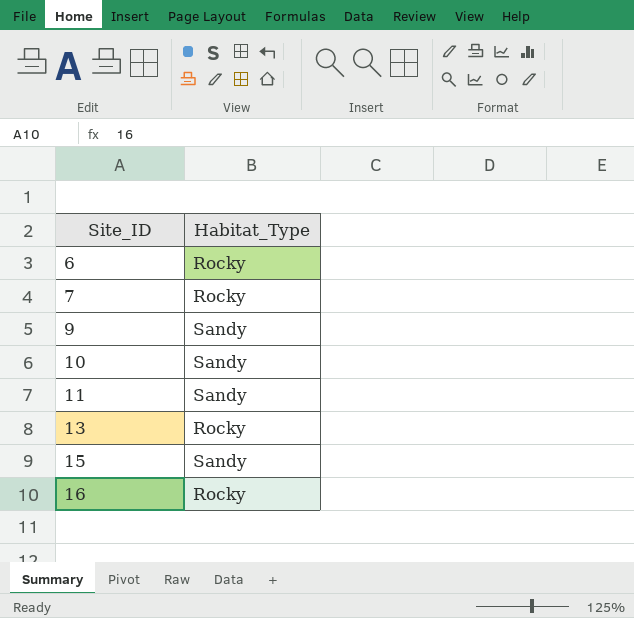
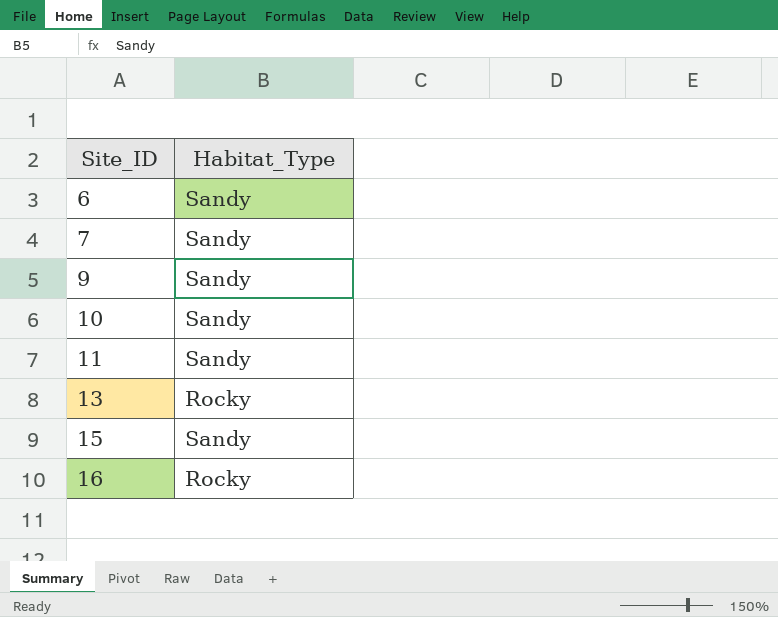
6 | Habitat_Type: Rocky -> Sandy
7 | Habitat_Type: Rocky -> Sandy

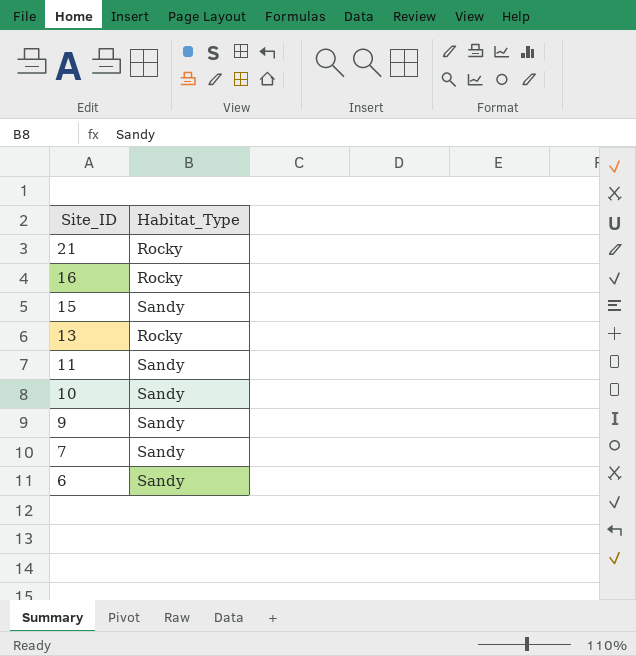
row order: Site_ID ascending -> Site_ID descending
row 21: none -> Rocky

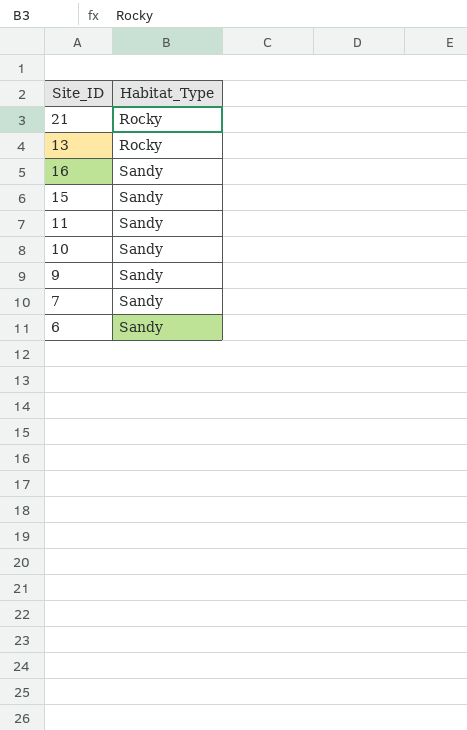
row order: Site_ID descending -> Habitat_Type ascending
16 | Habitat_Type: Rocky -> Sandy

